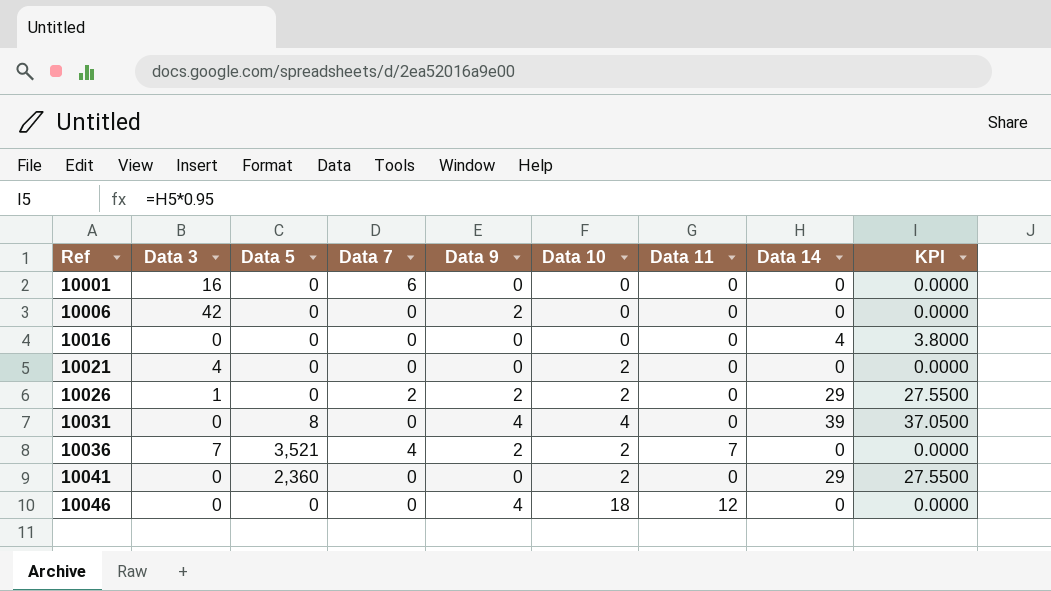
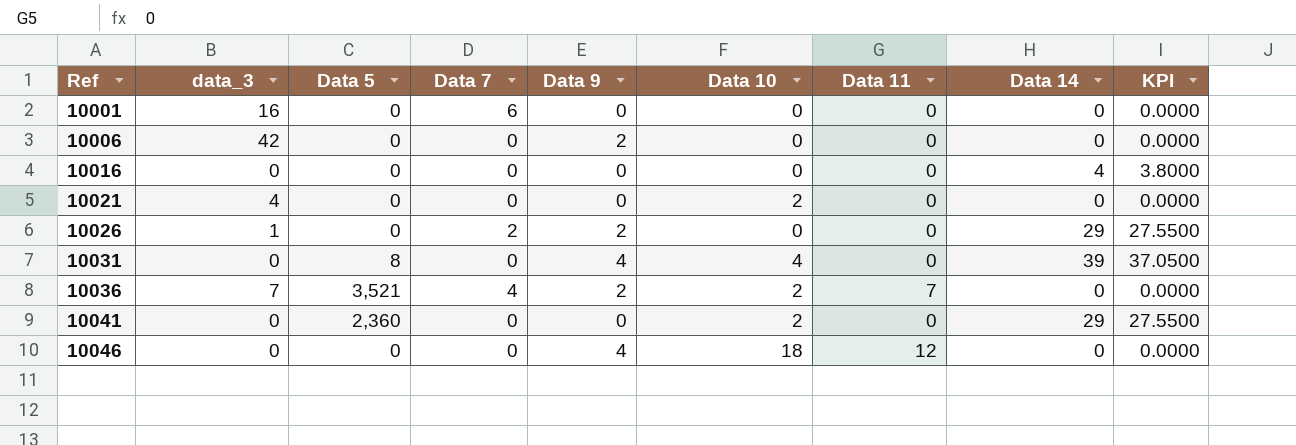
column name: Data 3 -> data_3
10026 | Data 10: 2 -> 0

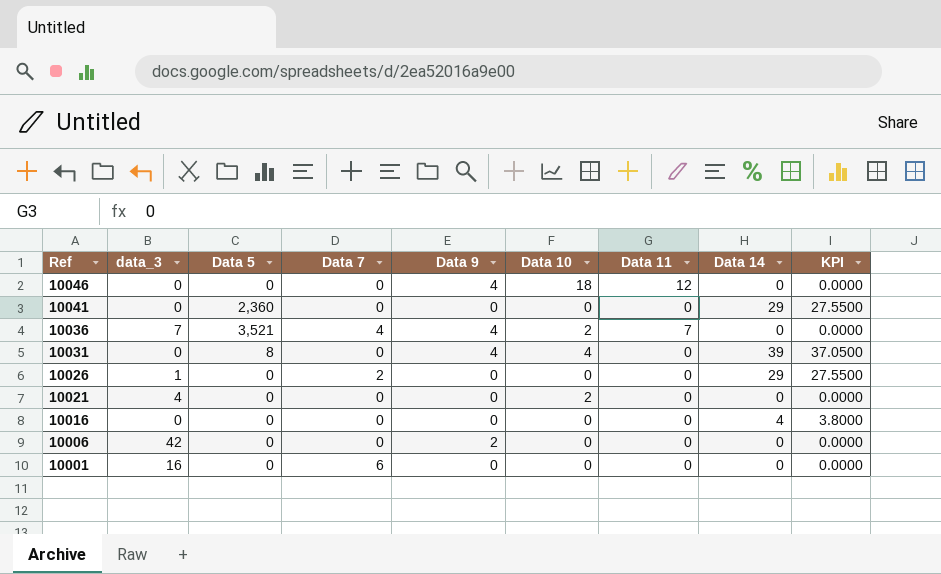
row order: Ref ascending -> Ref descending
10041 | Data 10: 2 -> 0
10036 | Data 9: 2 -> 4
10026 | Data 9: 2 -> 0

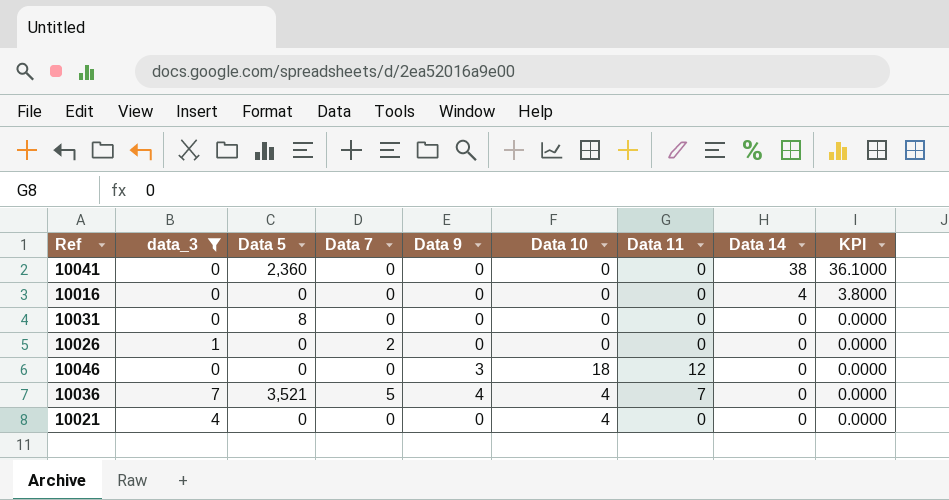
filter: none -> data_3 <= 7
row order: Ref descending -> Data 14 descending
10041 | Data 14: 29 -> 38
10041 | KPI: 27.5500 -> 36.1000
10031 | Data 9: 4 -> 0
10031 | Data 10: 4 -> 0
10031 | Data 14: 39 -> 0
10031 | KPI: 37.0500 -> 0.0000
10026 | Data 14: 29 -> 0
10026 | KPI: 27.5500 -> 0.0000
10046 | Data 9: 4 -> 3
10036 | Data 7: 4 -> 5
10036 | Data 10: 2 -> 4
10021 | Data 10: 2 -> 4

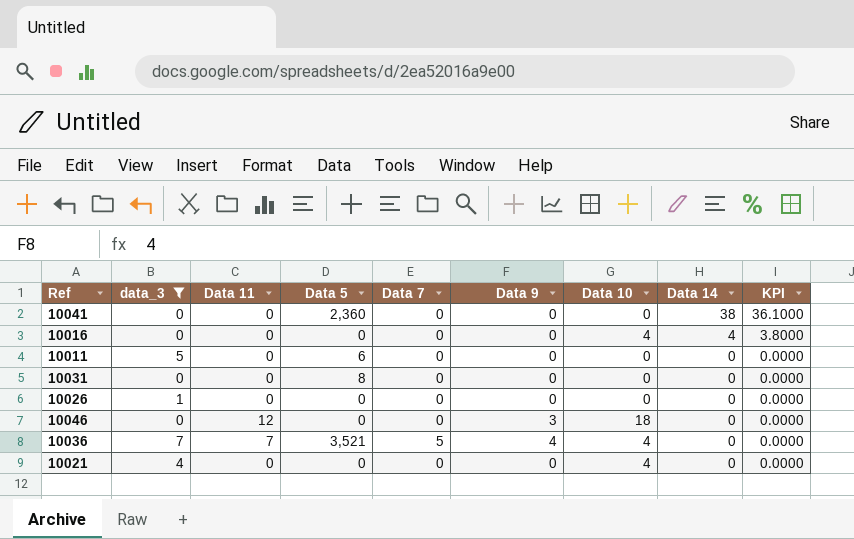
column Data 11 | position: 7 -> 3
10016 | Data 10: 0 -> 4
row 10011: none -> 5 | 0 | 6 | 0 | 0 | 0 | 0 | 0.0000
10026 | Data 7: 2 -> 0

